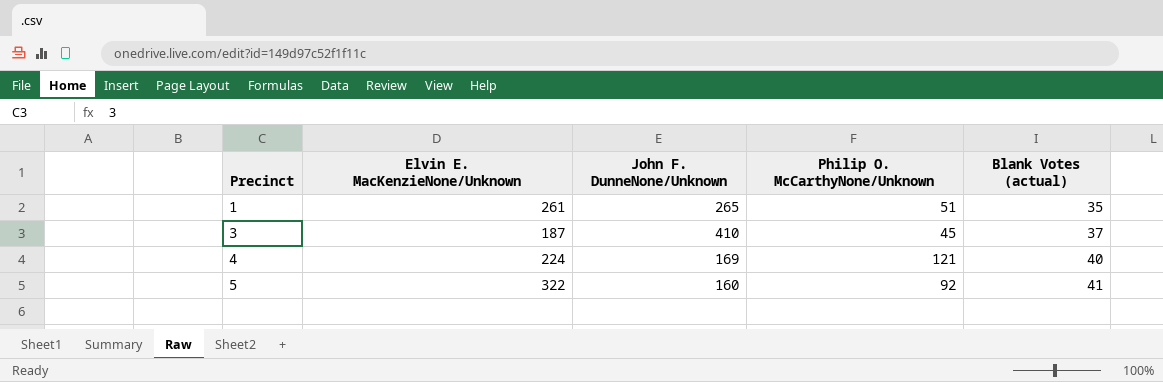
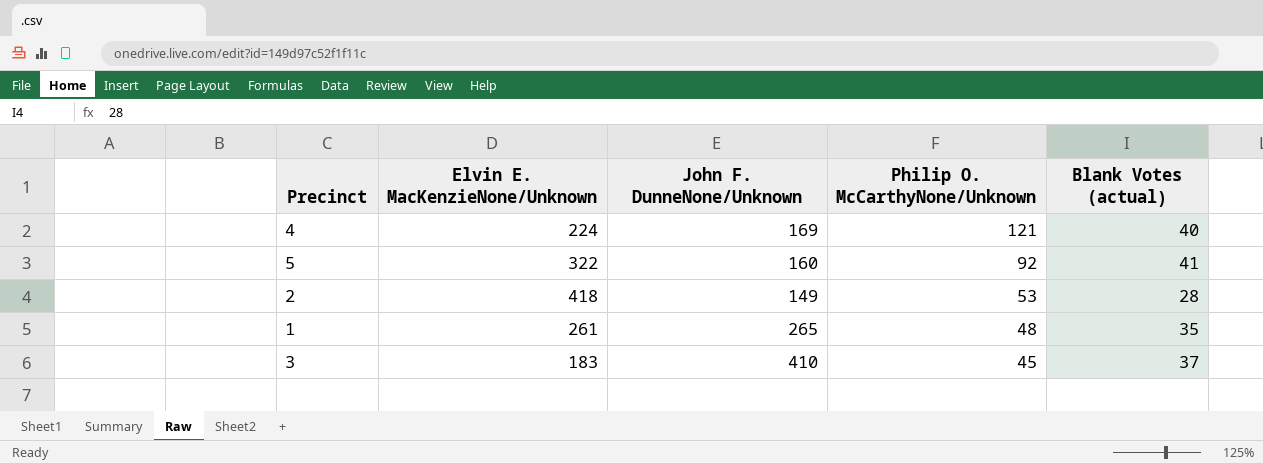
row order: Precinct ascending -> Philip O. McCarthyNone/Unknown descending
row 2: none -> 418 | 149 | 53 | 28
1 | Philip O. McCarthyNone/Unknown: 51 -> 48
3 | Elvin E. MacKenzieNone/Unknown: 187 -> 183

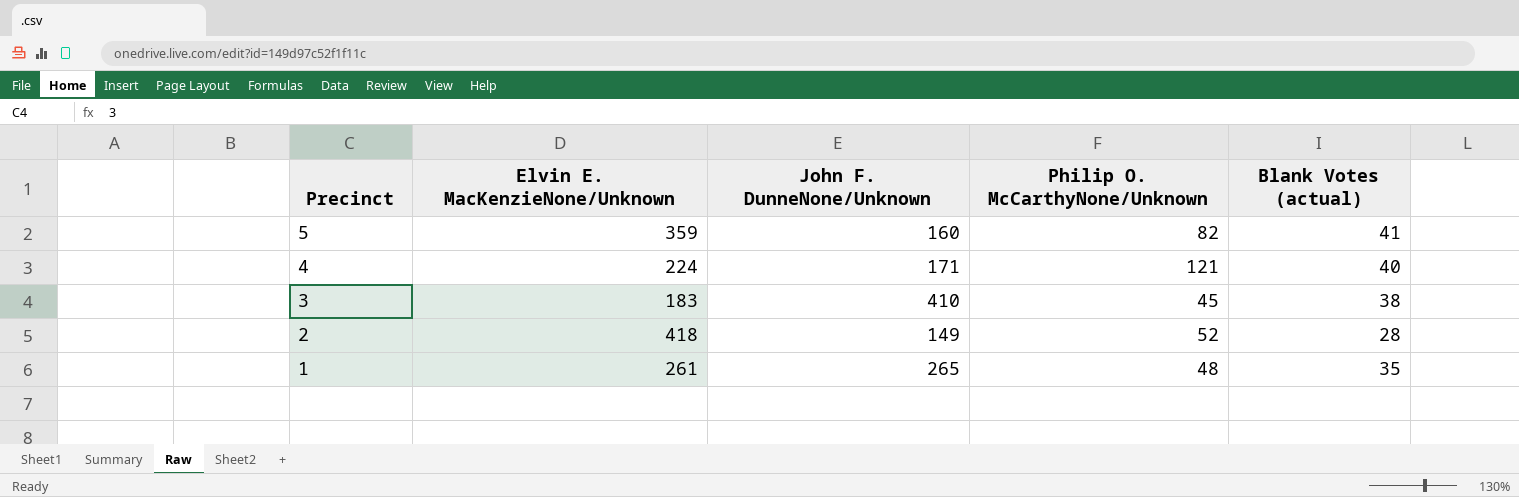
row order: Philip O. McCarthyNone/Unknown descending -> Precinct descending
5 | Elvin E. MacKenzieNone/Unknown: 322 -> 359
5 | Philip O. McCarthyNone/Unknown: 92 -> 82
4 | John F. DunneNone/Unknown: 169 -> 171
3 | Blank Votes (actual): 37 -> 38
2 | Philip O. McCarthyNone/Unknown: 53 -> 52

